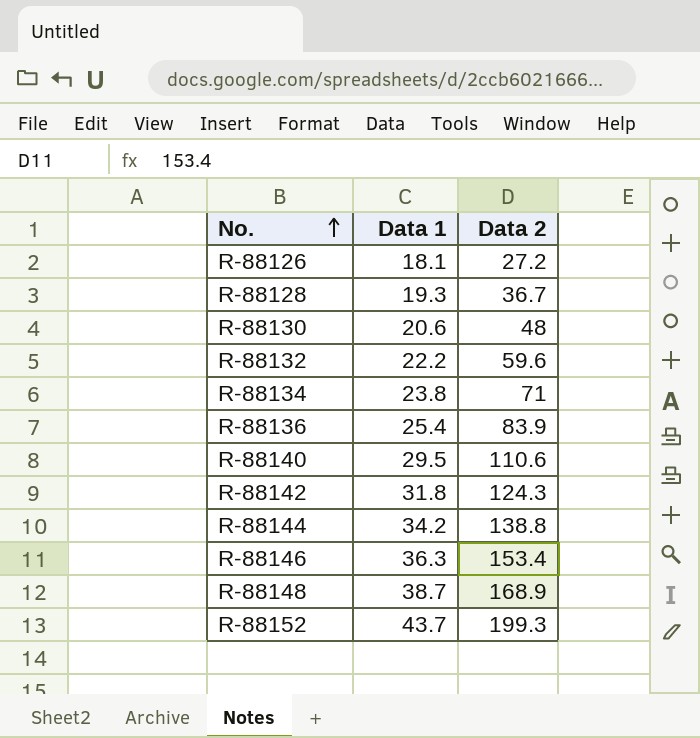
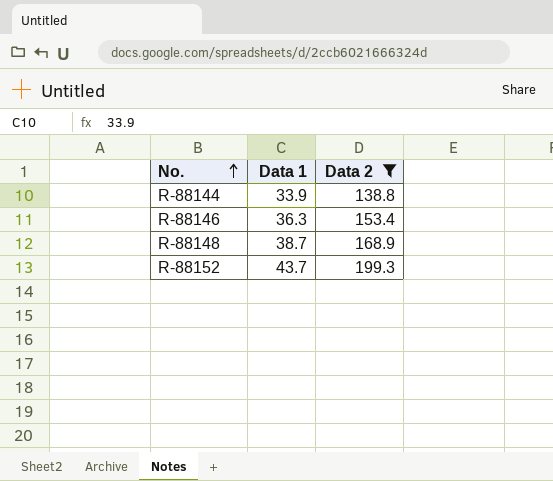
filter: none -> Data 2 >= 138.8
R-88144 | Data 1: 34.2 -> 33.9

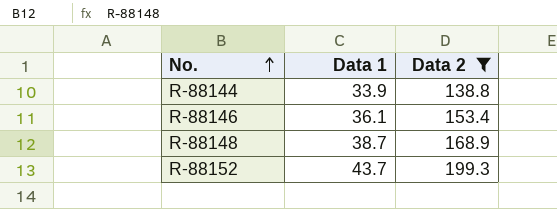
R-88146 | Data 1: 36.3 -> 36.1

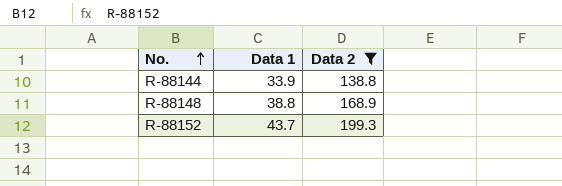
row R-88146: 36.1 | 153.4 -> none
R-88148 | Data 1: 38.7 -> 38.8

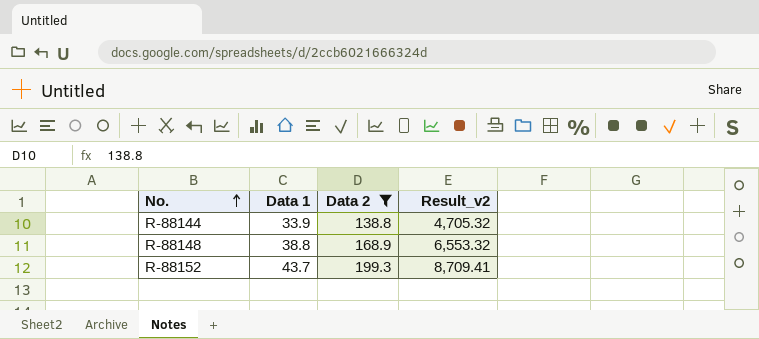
column Result_v2 | formula: none -> [Data 1] * [Data 2]

